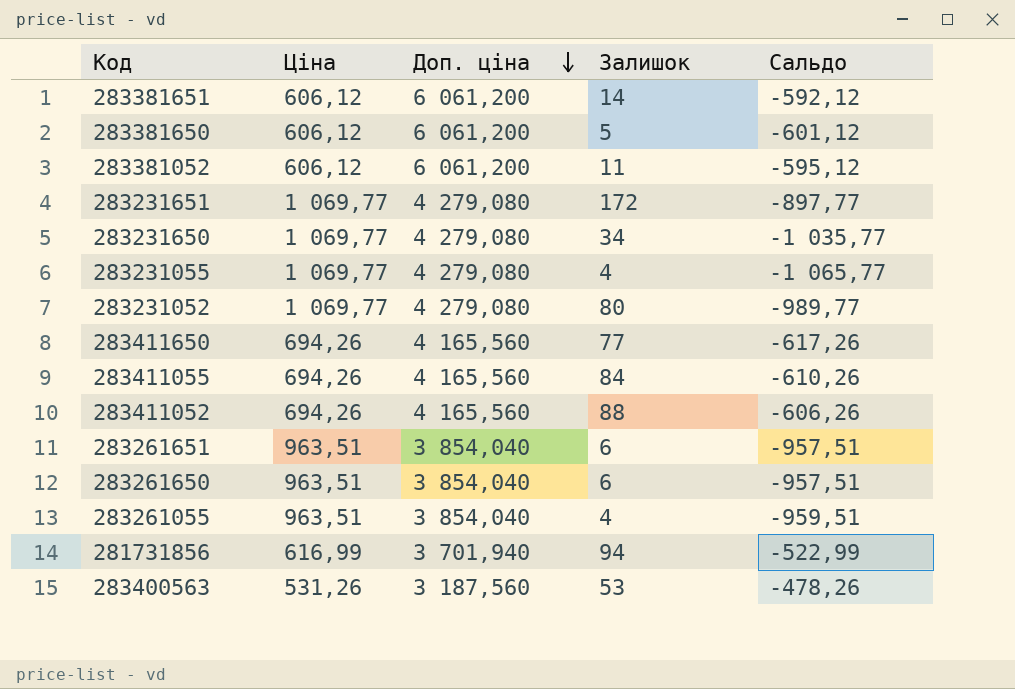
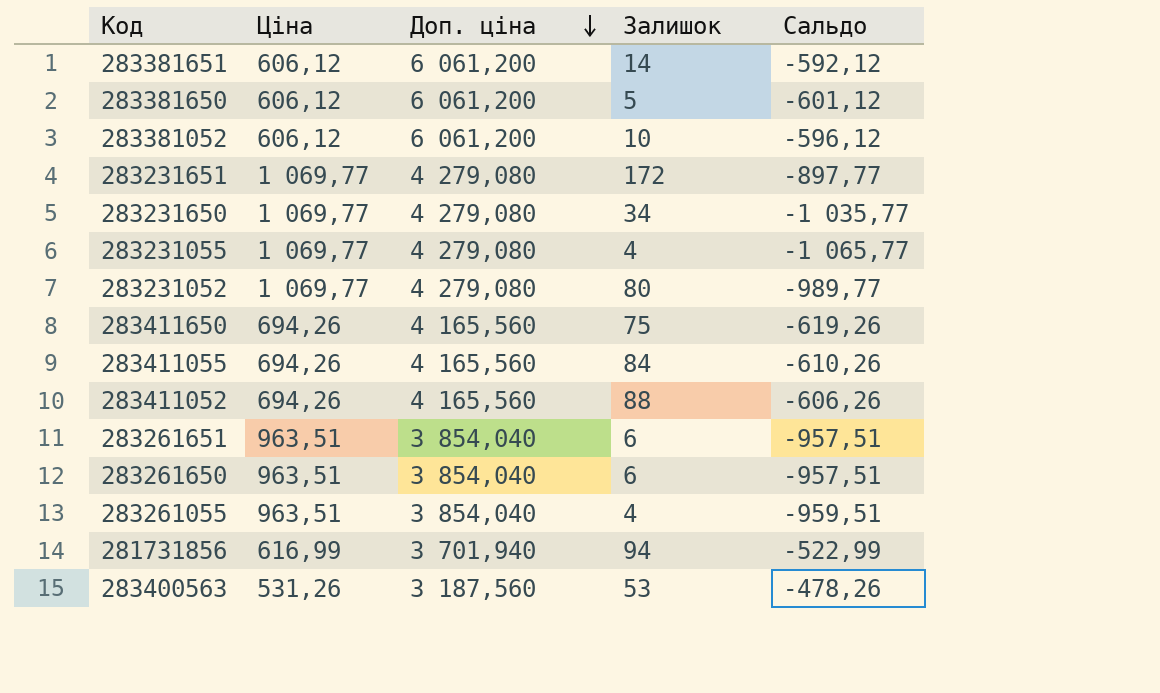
283381052 | Залишок: 11 -> 10
283381052 | Сальдо: -595,12 -> -596,12
283411650 | Залишок: 77 -> 75
283411650 | Сальдо: -617,26 -> -619,26

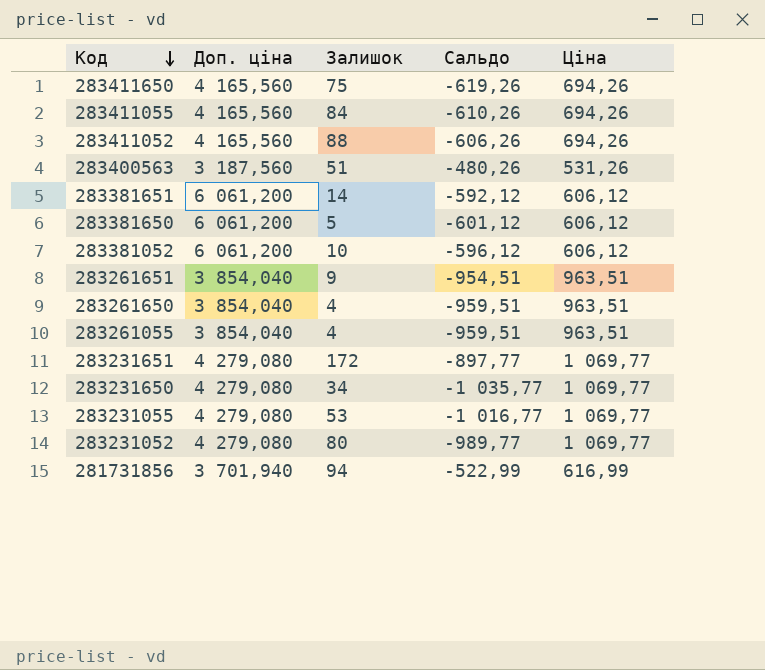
row order: Доп. ціна descending -> Код descending
column Ціна | position: 2 -> 5
283400563 | Залишок: 53 -> 51
283400563 | Сальдо: -478,26 -> -480,26
283261651 | Залишок: 6 -> 9
283261651 | Сальдо: -957,51 -> -954,51
283261650 | Залишок: 6 -> 4
283261650 | Сальдо: -957,51 -> -959,51
283231055 | Залишок: 4 -> 53
283231055 | Сальдо: -1 065,77 -> -1 016,77

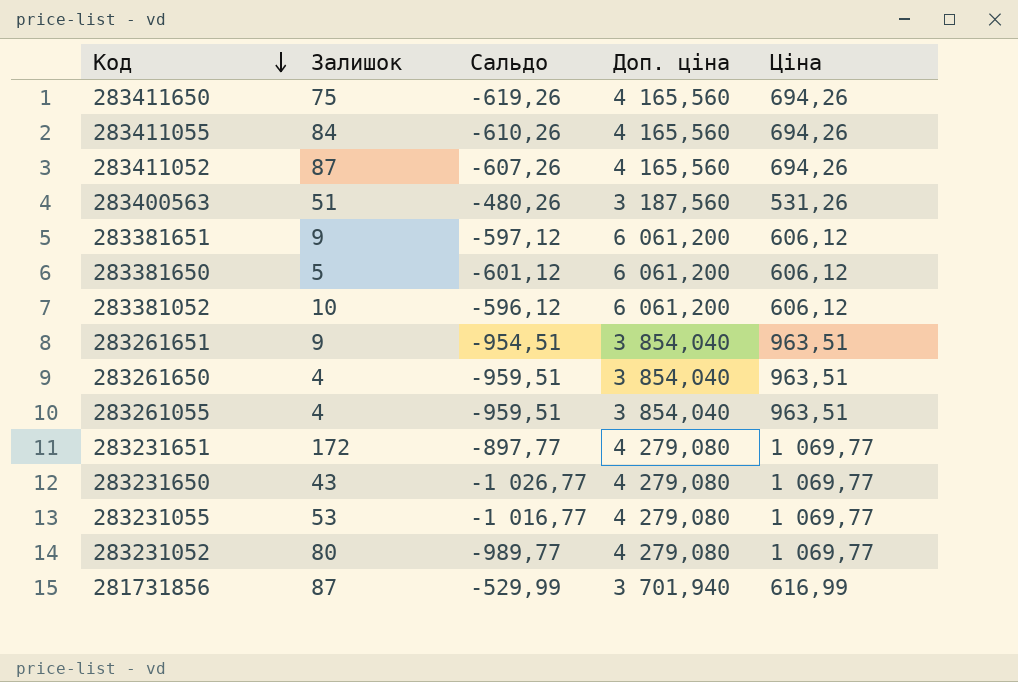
column Доп. ціна | position: 2 -> 4
283411052 | Залишок: 88 -> 87
283411052 | Сальдо: -606,26 -> -607,26
283381651 | Залишок: 14 -> 9
283381651 | Сальдо: -592,12 -> -597,12
283231650 | Залишок: 34 -> 43
283231650 | Сальдо: -1 035,77 -> -1 026,77
281731856 | Залишок: 94 -> 87
281731856 | Сальдо: -522,99 -> -529,99

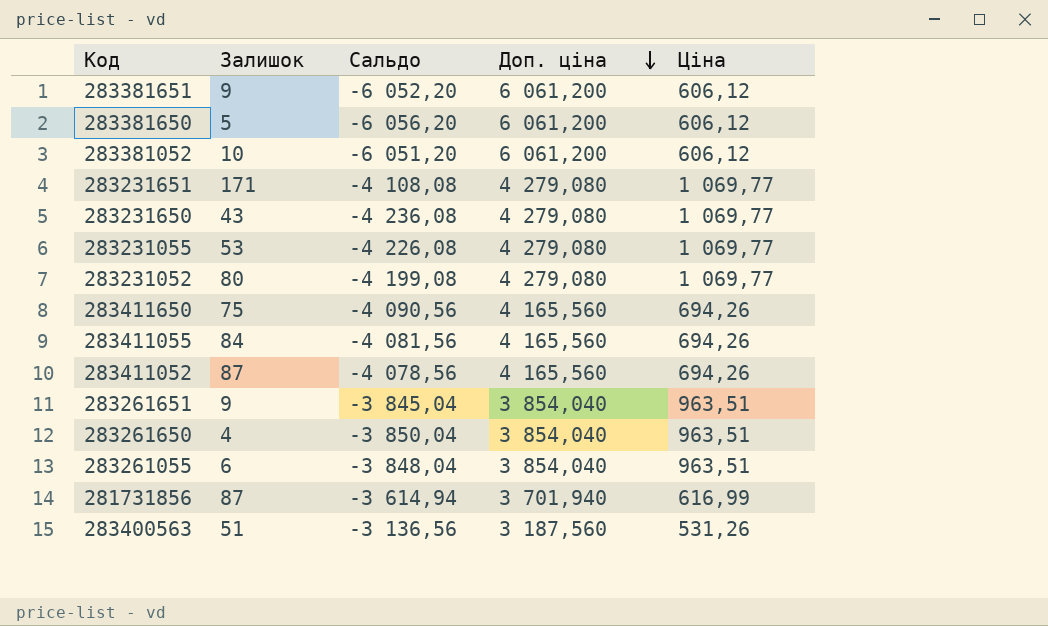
row order: Код descending -> Доп. ціна descending
column Сальдо | formula: [Залишок] - [Ціна] -> [Залишок] - [Доп. ціна]
283231651 | Залишок: 172 -> 171
283261055 | Залишок: 4 -> 6

